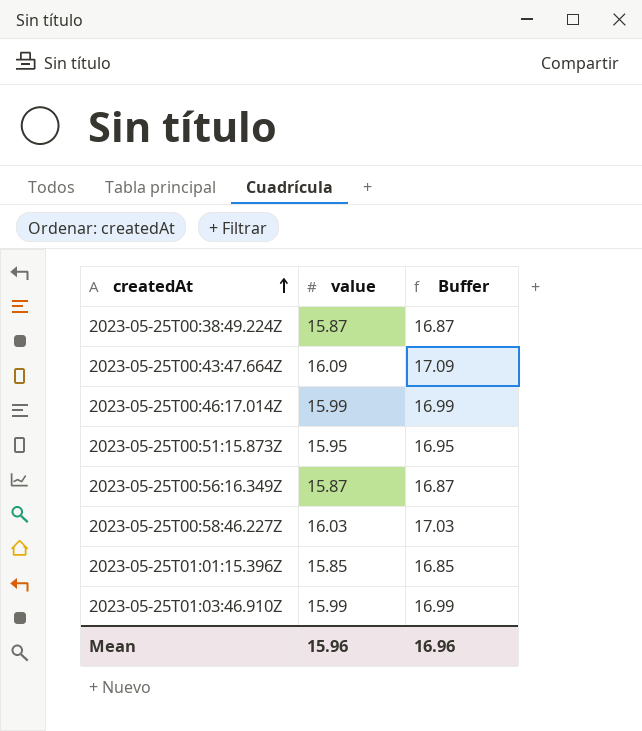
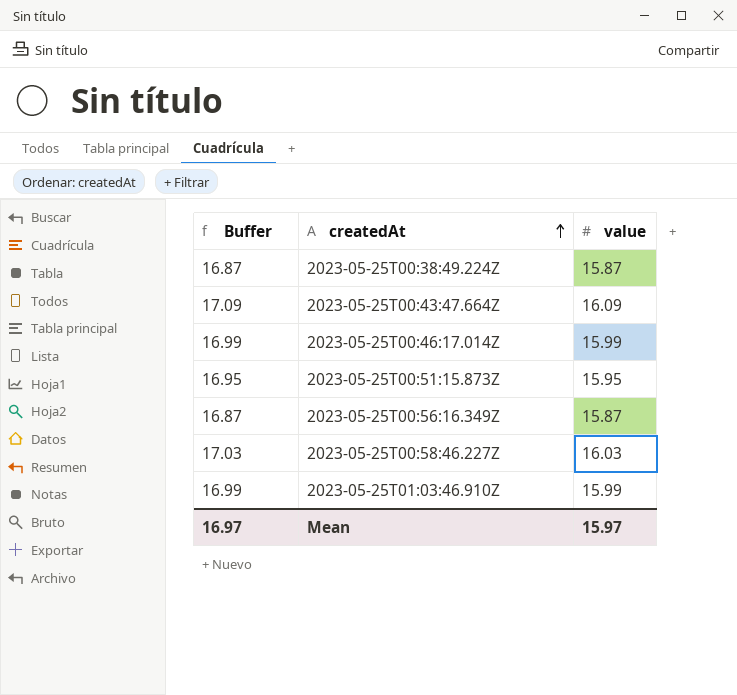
column Buffer | position: 3 -> 1
row 2023-05-25T01:01:15.396Z: 15.85 | 16.85 -> none
Mean | Buffer: 16.96 -> 16.97
Mean | value: 15.96 -> 15.97

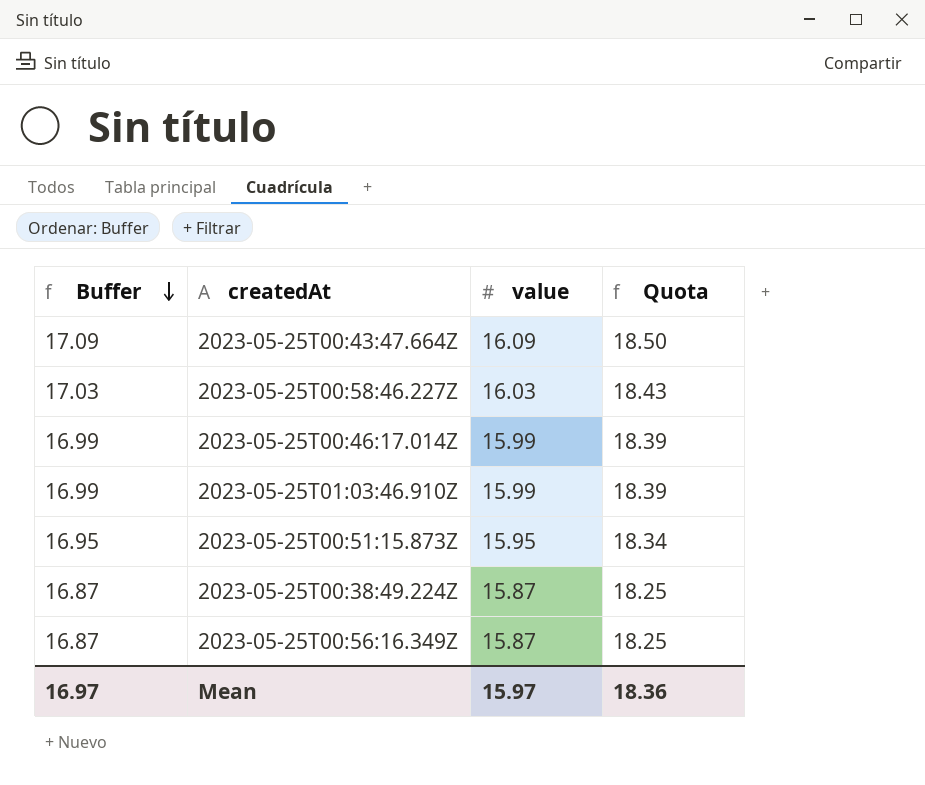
row order: createdAt ascending -> Buffer descending
column Quota | formula: none -> [value] * 1.15

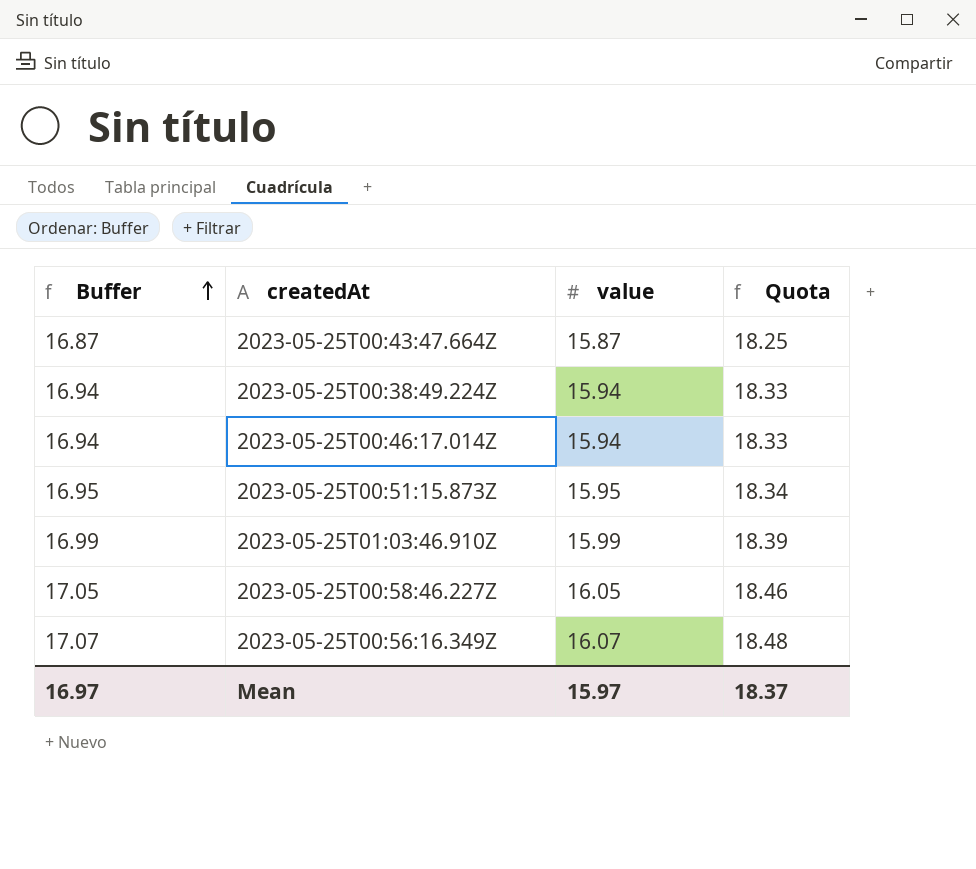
row order: Buffer descending -> Buffer ascending
2023-05-25T00:43:47.664Z | Buffer: 17.09 -> 16.87
2023-05-25T00:43:47.664Z | value: 16.09 -> 15.87
2023-05-25T00:43:47.664Z | Quota: 18.50 -> 18.25
2023-05-25T00:38:49.224Z | Buffer: 16.87 -> 16.94
2023-05-25T00:38:49.224Z | value: 15.87 -> 15.94
2023-05-25T00:38:49.224Z | Quota: 18.25 -> 18.33
2023-05-25T00:46:17.014Z | Buffer: 16.99 -> 16.94
2023-05-25T00:46:17.014Z | value: 15.99 -> 15.94
2023-05-25T00:46:17.014Z | Quota: 18.39 -> 18.33
2023-05-25T00:58:46.227Z | Buffer: 17.03 -> 17.05
2023-05-25T00:58:46.227Z | value: 16.03 -> 16.05
2023-05-25T00:58:46.227Z | Quota: 18.43 -> 18.46
2023-05-25T00:56:16.349Z | Buffer: 16.87 -> 17.07
2023-05-25T00:56:16.349Z | value: 15.87 -> 16.07
2023-05-25T00:56:16.349Z | Quota: 18.25 -> 18.48
Mean | Quota: 18.36 -> 18.37

